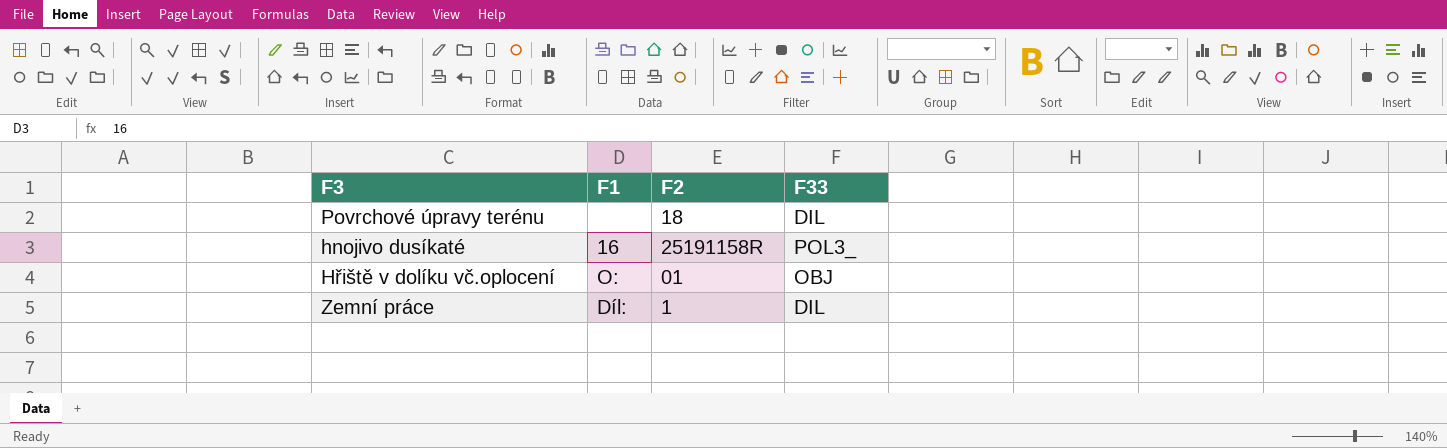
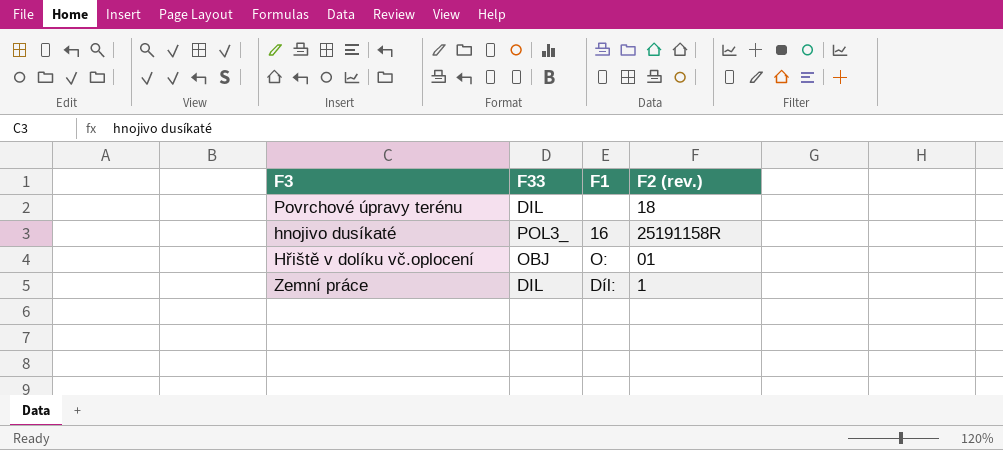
column F33 | position: 4 -> 2
column name: F2 -> F2 (rev.)

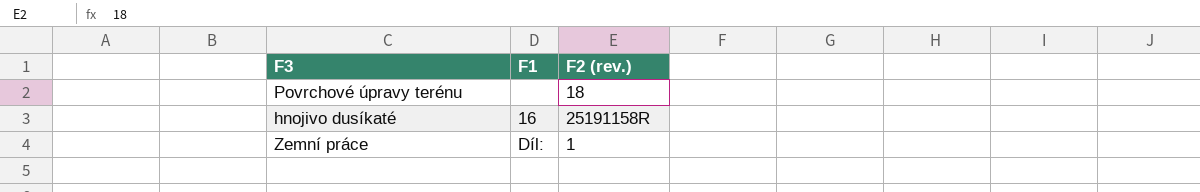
column F33 | position: 2 -> none
row Hřiště v dolíku vč.oplocení: OBJ | O: | 01 -> none

